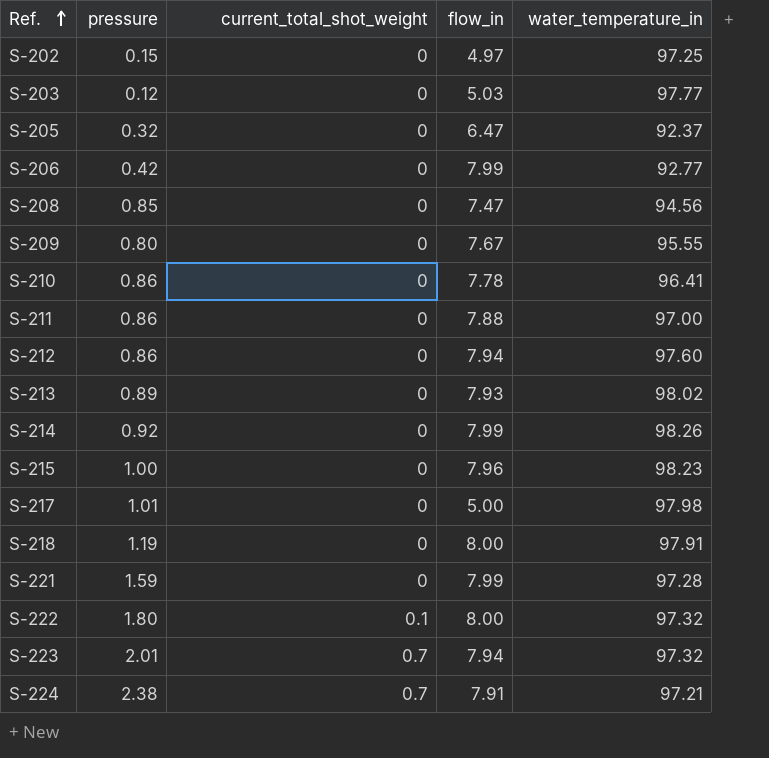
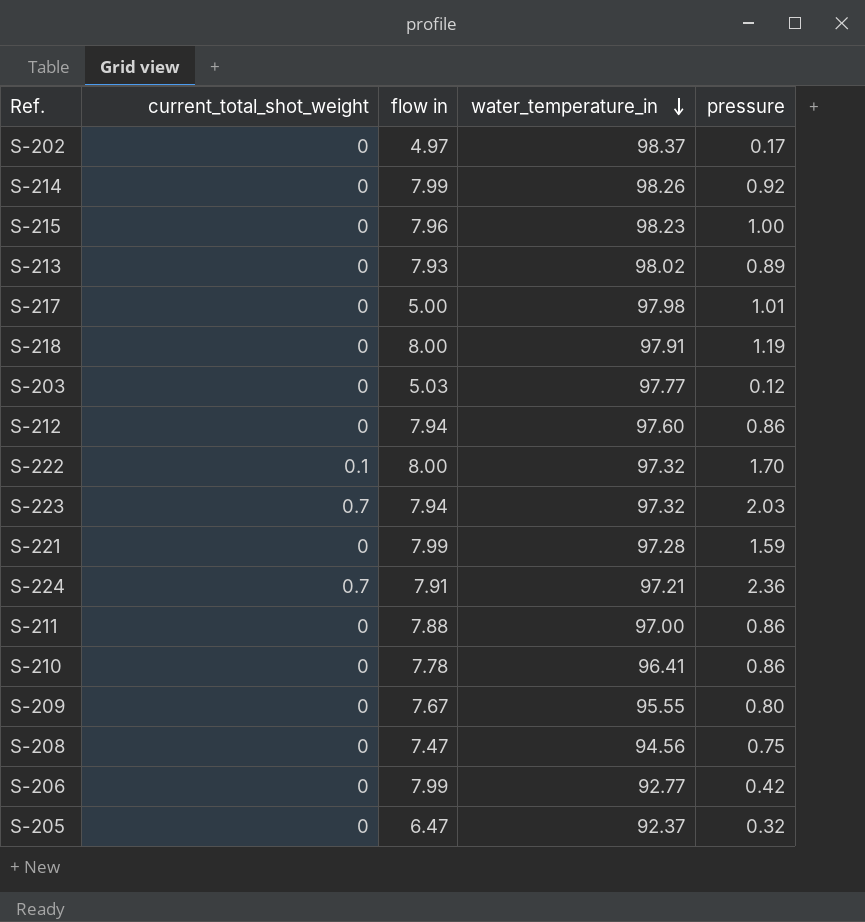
row order: Ref. ascending -> water_temperature_in descending
column name: flow_in -> flow in
column pressure | position: 2 -> 5
S-202 | water_temperature_in: 97.25 -> 98.37
S-202 | pressure: 0.15 -> 0.17
S-222 | pressure: 1.80 -> 1.70
S-223 | pressure: 2.01 -> 2.03
S-224 | pressure: 2.38 -> 2.36
S-208 | pressure: 0.85 -> 0.75

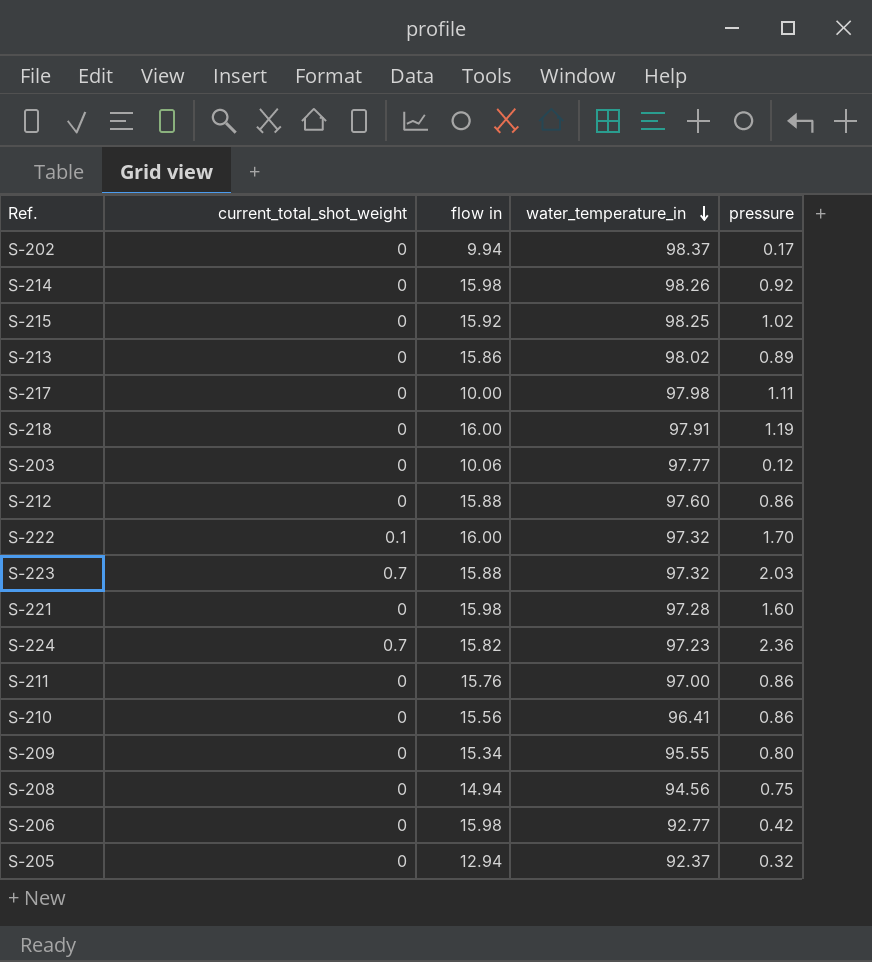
S-202 | flow in: 4.97 -> 9.94
S-214 | flow in: 7.99 -> 15.98
S-215 | flow in: 7.96 -> 15.92
S-215 | water_temperature_in: 98.23 -> 98.25
S-215 | pressure: 1.00 -> 1.02
S-213 | flow in: 7.93 -> 15.86
S-217 | flow in: 5.00 -> 10.00
S-217 | pressure: 1.01 -> 1.11
S-218 | flow in: 8.00 -> 16.00
S-203 | flow in: 5.03 -> 10.06
S-212 | flow in: 7.94 -> 15.88
S-222 | flow in: 8.00 -> 16.00
S-223 | flow in: 7.94 -> 15.88
S-221 | flow in: 7.99 -> 15.98
S-221 | pressure: 1.59 -> 1.60
S-224 | flow in: 7.91 -> 15.82
S-224 | water_temperature_in: 97.21 -> 97.23
S-211 | flow in: 7.88 -> 15.76
S-210 | flow in: 7.78 -> 15.56
S-209 | flow in: 7.67 -> 15.34
S-208 | flow in: 7.47 -> 14.94
S-206 | flow in: 7.99 -> 15.98
S-205 | flow in: 6.47 -> 12.94

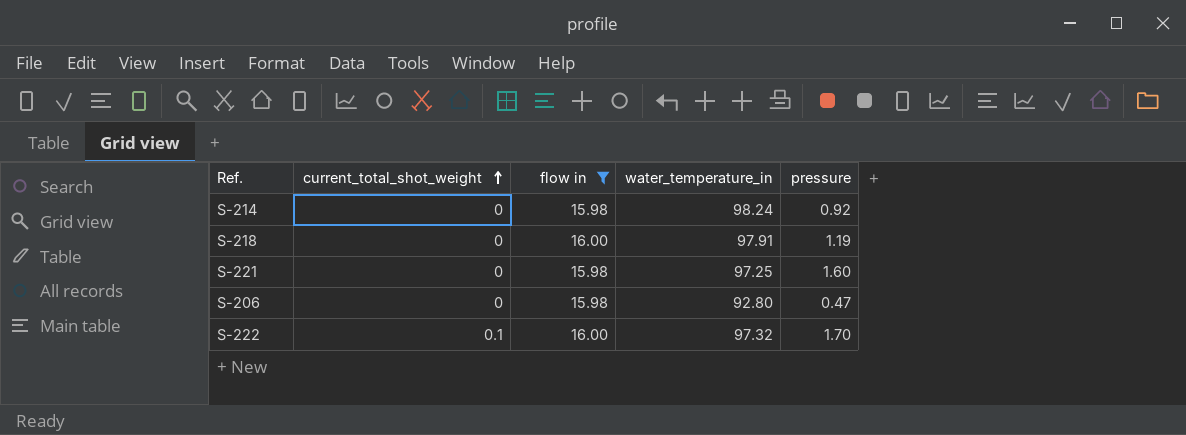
filter: none -> flow in >= 15.98
row order: water_temperature_in descending -> current_total_shot_weight ascending
S-214 | water_temperature_in: 98.26 -> 98.24
S-221 | water_temperature_in: 97.28 -> 97.25
S-206 | water_temperature_in: 92.77 -> 92.80
S-206 | pressure: 0.42 -> 0.47

